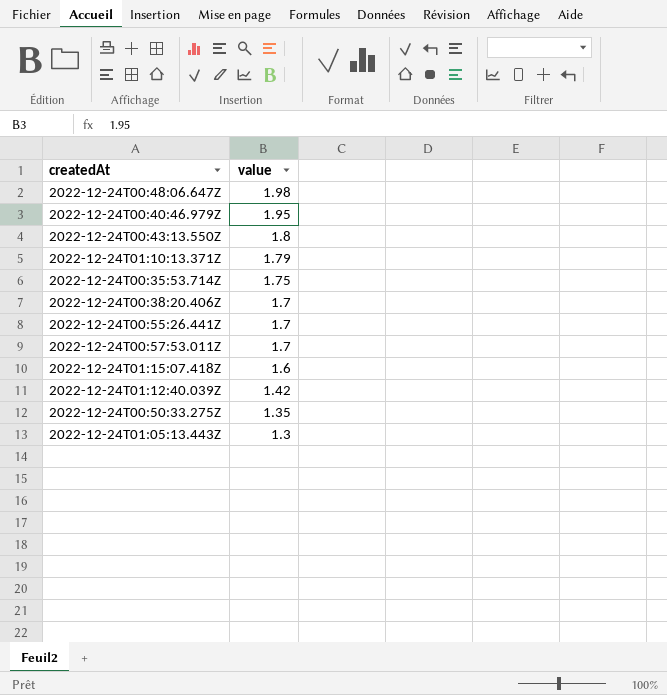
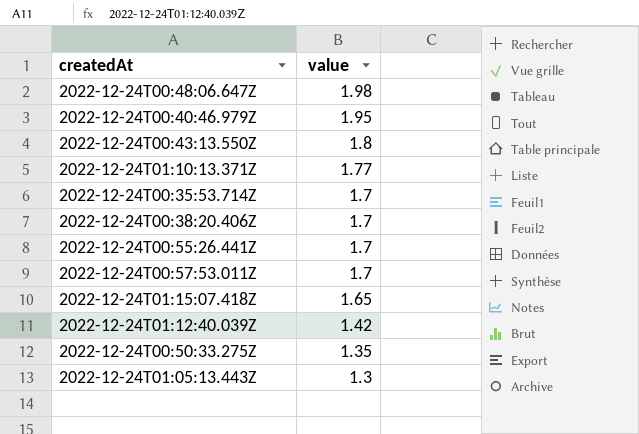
2022-12-24T01:10:13.371Z | value: 1.79 -> 1.77
2022-12-24T00:35:53.714Z | value: 1.75 -> 1.7
2022-12-24T01:15:07.418Z | value: 1.6 -> 1.65

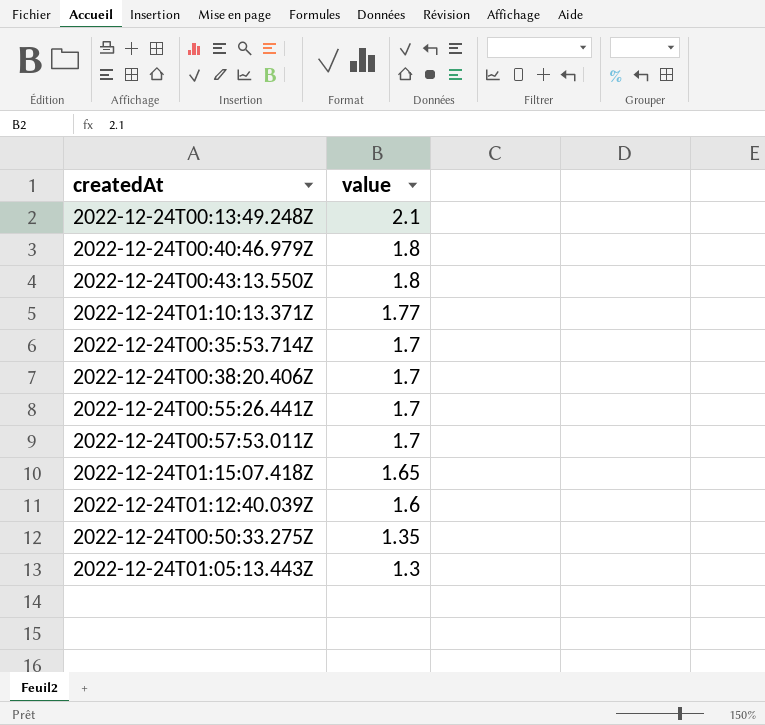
row 2022-12-24T00:48:06.647Z: 1.98 -> none
row 2022-12-24T00:13:49.248Z: none -> 2.1
2022-12-24T00:40:46.979Z | value: 1.95 -> 1.8
2022-12-24T01:12:40.039Z | value: 1.42 -> 1.6

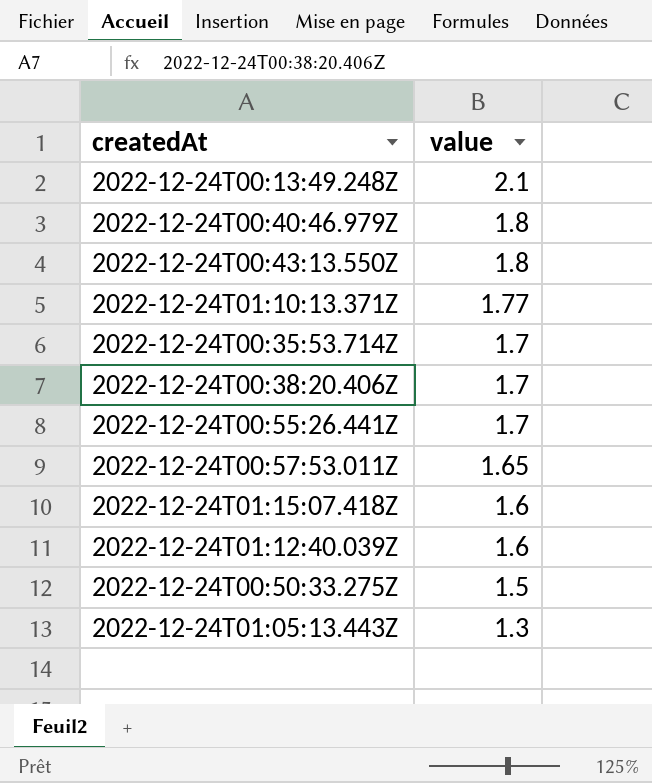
2022-12-24T00:57:53.011Z | value: 1.7 -> 1.65
2022-12-24T01:15:07.418Z | value: 1.65 -> 1.6
2022-12-24T00:50:33.275Z | value: 1.35 -> 1.5

